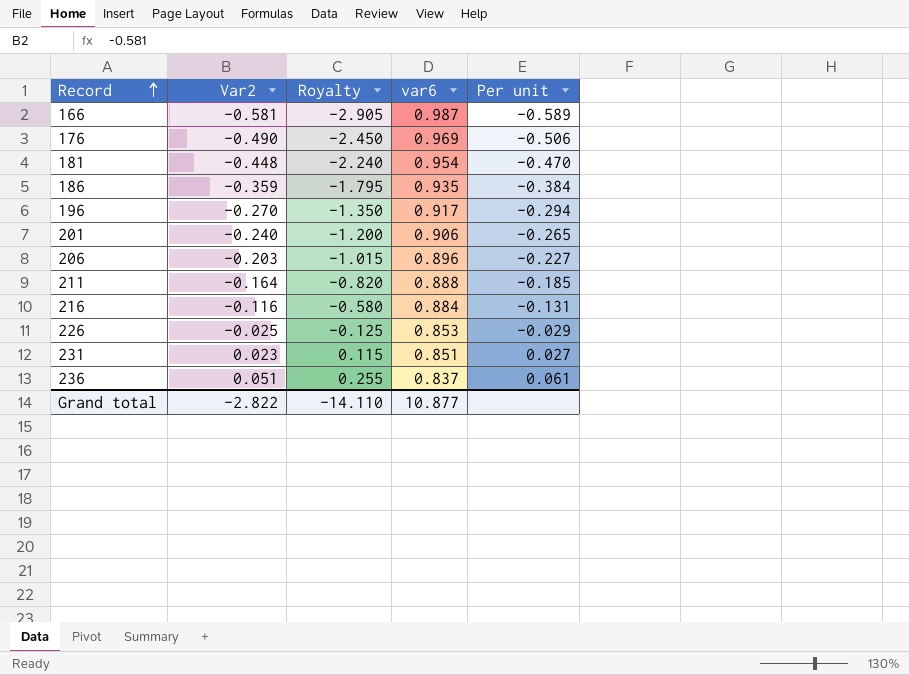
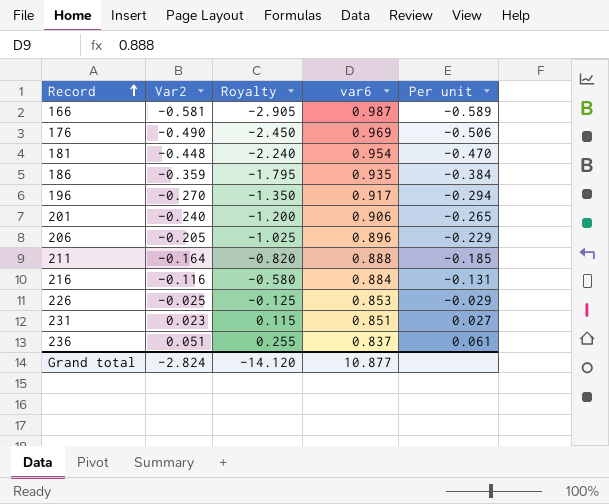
206 | Var2: -0.203 -> -0.205
206 | Royalty: -1.015 -> -1.025
206 | Per unit: -0.227 -> -0.229
Grand total | Var2: -2.822 -> -2.824
Grand total | Royalty: -14.110 -> -14.120

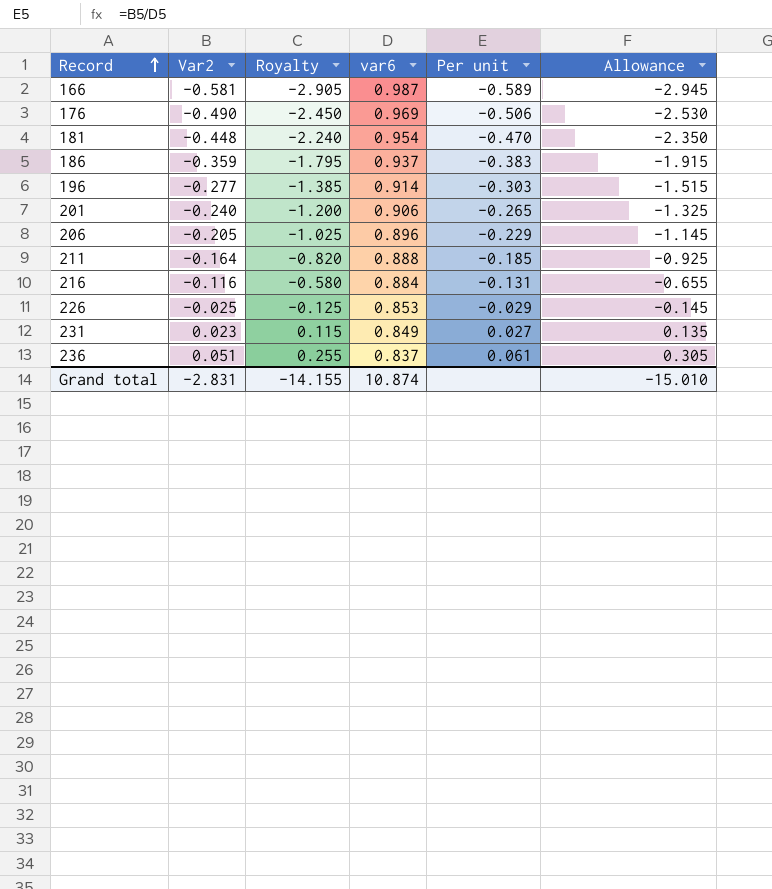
column Allowance | formula: none -> [Per unit] * 5
186 | var6: 0.935 -> 0.937
186 | Per unit: -0.384 -> -0.383
196 | Var2: -0.270 -> -0.277
196 | Royalty: -1.350 -> -1.385
196 | var6: 0.917 -> 0.914
196 | Per unit: -0.294 -> -0.303
231 | var6: 0.851 -> 0.849
Grand total | Var2: -2.824 -> -2.831
Grand total | Royalty: -14.120 -> -14.155
Grand total | var6: 10.877 -> 10.874

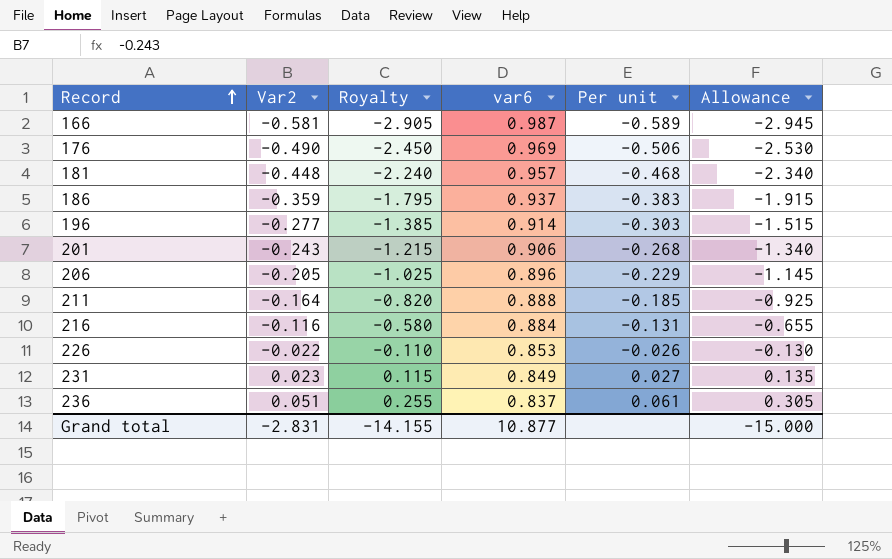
181 | var6: 0.954 -> 0.957
181 | Per unit: -0.470 -> -0.468
181 | Allowance: -2.350 -> -2.340
201 | Var2: -0.240 -> -0.243
201 | Royalty: -1.200 -> -1.215
201 | Per unit: -0.265 -> -0.268
201 | Allowance: -1.325 -> -1.340
226 | Var2: -0.025 -> -0.022
226 | Royalty: -0.125 -> -0.110
226 | Per unit: -0.029 -> -0.026
226 | Allowance: -0.145 -> -0.130
Grand total | var6: 10.874 -> 10.877
Grand total | Allowance: -15.010 -> -15.000

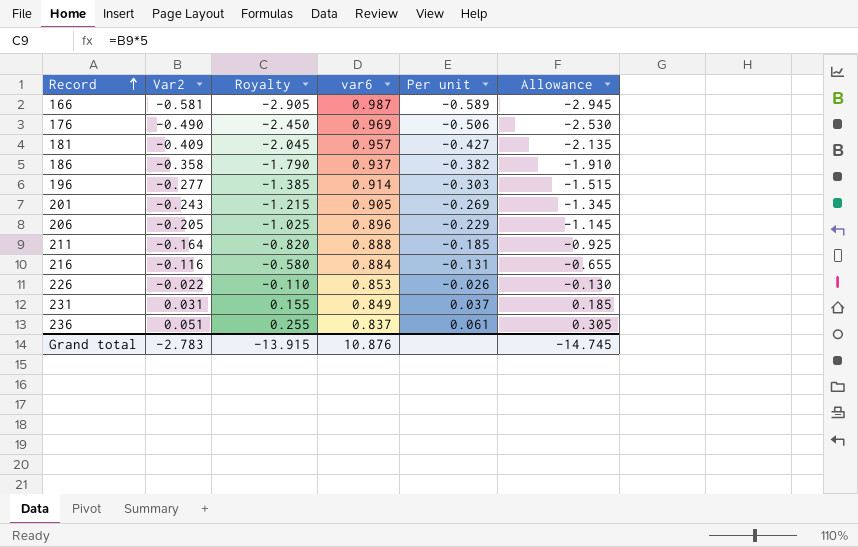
181 | Var2: -0.448 -> -0.409
181 | Royalty: -2.240 -> -2.045
181 | Per unit: -0.468 -> -0.427
181 | Allowance: -2.340 -> -2.135
186 | Var2: -0.359 -> -0.358
186 | Royalty: -1.795 -> -1.790
186 | Per unit: -0.383 -> -0.382
186 | Allowance: -1.915 -> -1.910
201 | var6: 0.906 -> 0.905
201 | Per unit: -0.268 -> -0.269
201 | Allowance: -1.340 -> -1.345
231 | Var2: 0.023 -> 0.031
231 | Royalty: 0.115 -> 0.155
231 | Per unit: 0.027 -> 0.037
231 | Allowance: 0.135 -> 0.185
Grand total | Var2: -2.831 -> -2.783
Grand total | Royalty: -14.155 -> -13.915
Grand total | var6: 10.877 -> 10.876
Grand total | Allowance: -15.000 -> -14.745

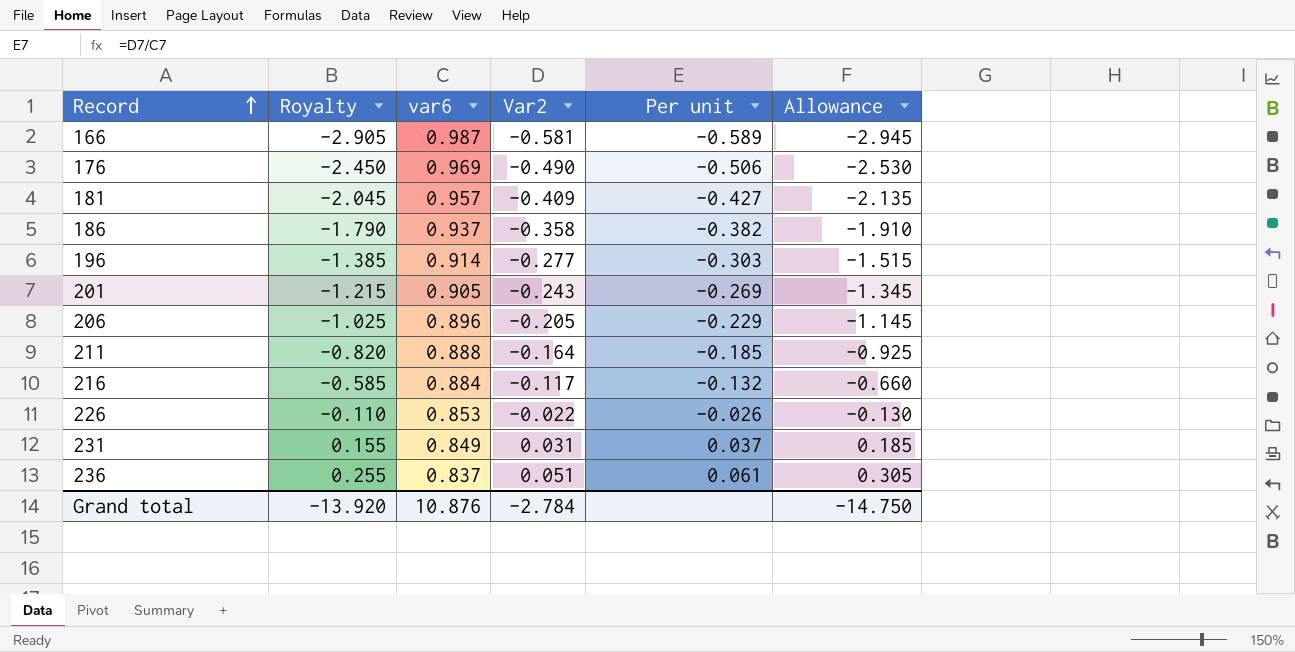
column Var2 | position: 2 -> 4
216 | Royalty: -0.580 -> -0.585
216 | Var2: -0.116 -> -0.117
216 | Per unit: -0.131 -> -0.132
216 | Allowance: -0.655 -> -0.660
Grand total | Royalty: -13.915 -> -13.920
Grand total | Var2: -2.783 -> -2.784
Grand total | Allowance: -14.745 -> -14.750

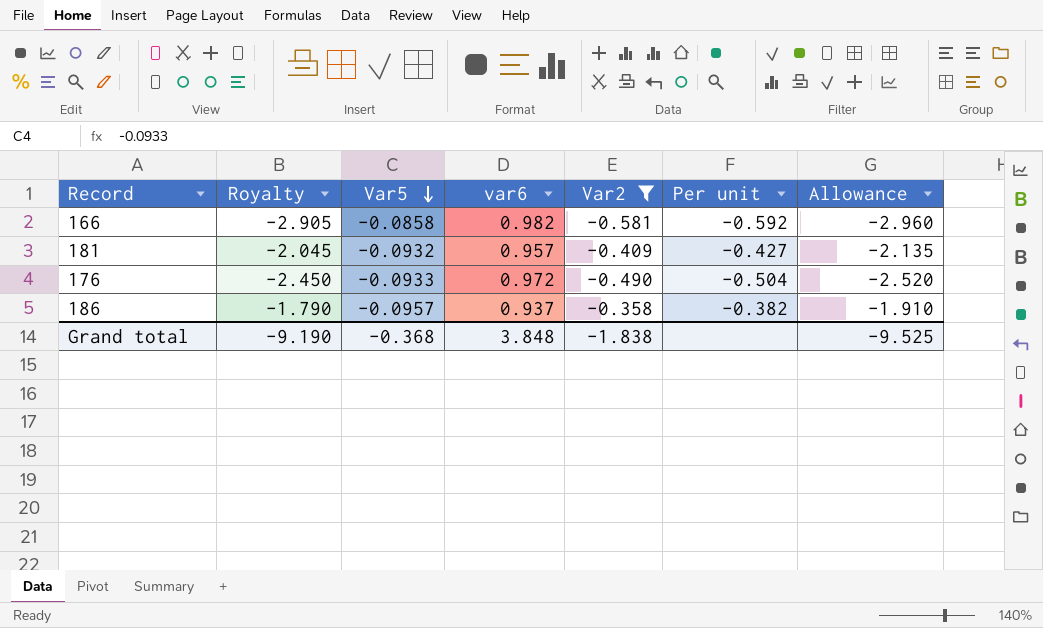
filter: none -> Var2 <= -0.358
row order: Record ascending -> Var5 descending
column Var5 | position: none -> 3
166 | var6: 0.987 -> 0.982
166 | Per unit: -0.589 -> -0.592
166 | Allowance: -2.945 -> -2.960
176 | var6: 0.969 -> 0.972
176 | Per unit: -0.506 -> -0.504
176 | Allowance: -2.530 -> -2.520
Grand total | Royalty: -13.920 -> -9.190
Grand total | var6: 10.876 -> 3.848
Grand total | Var2: -2.784 -> -1.838
Grand total | Allowance: -14.750 -> -9.525

